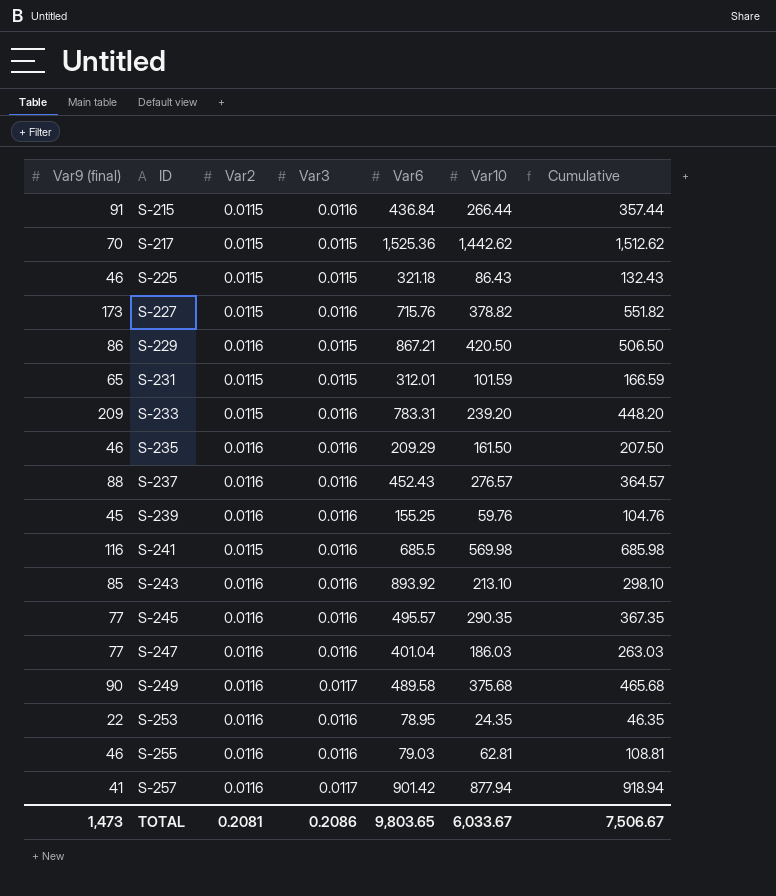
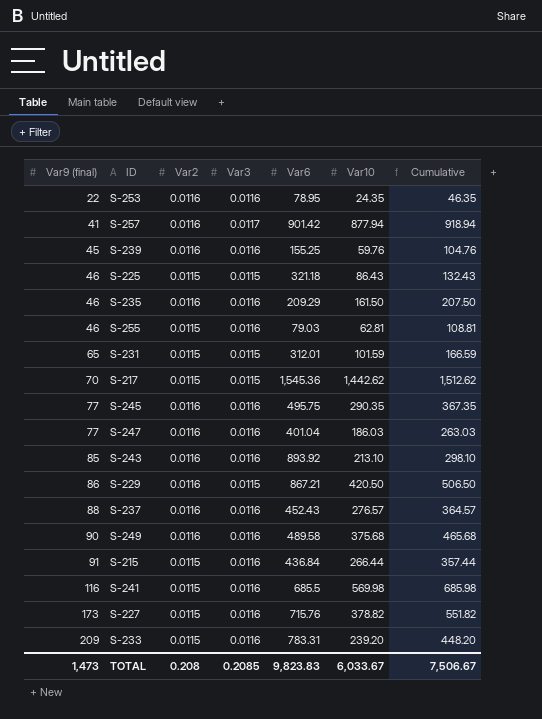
row order: ID ascending -> Var9 (final) ascending
S-255 | Var2: 0.0116 -> 0.0115
S-217 | Var6: 1,525.36 -> 1,545.36
S-245 | Var6: 495.57 -> 495.75
S-249 | Var3: 0.0117 -> 0.0116
TOTAL | Var2: 0.2081 -> 0.208
TOTAL | Var3: 0.2086 -> 0.2085
TOTAL | Var6: 9,803.65 -> 9,823.83

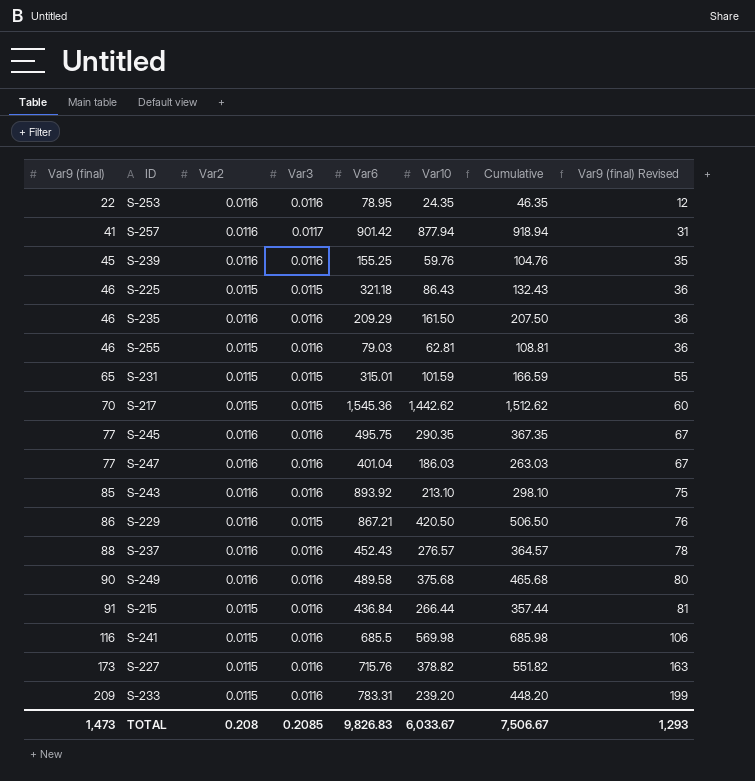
column Var9 (final) Revised | formula: none -> [Var9 (final)] - 10
S-231 | Var6: 312.01 -> 315.01
TOTAL | Var6: 9,823.83 -> 9,826.83

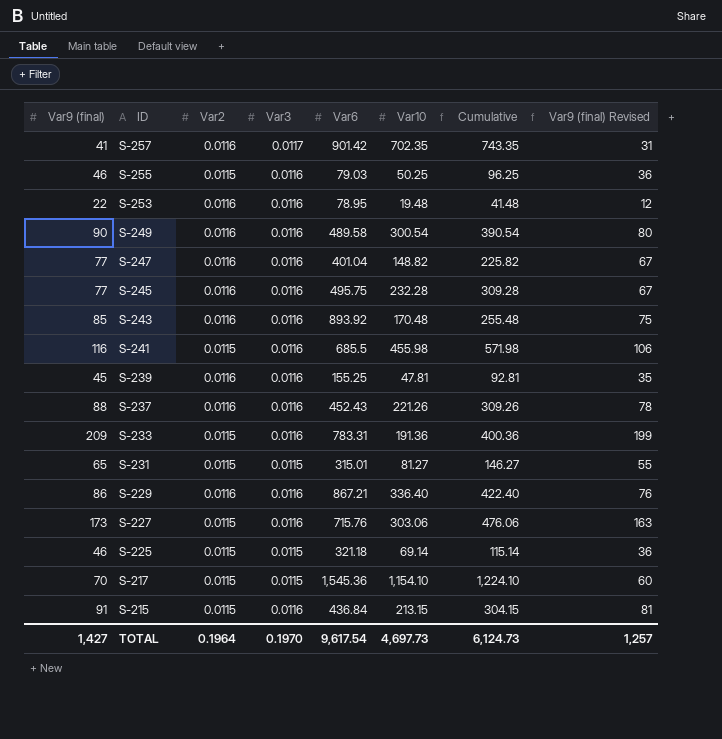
row order: Var9 (final) ascending -> ID descending
row S-235: 46 | 0.0116 | 0.0116 | 209.29 | 161.50 | 207.50 | 36 -> none
S-257 | Var10: 877.94 -> 702.35
S-257 | Cumulative: 918.94 -> 743.35
S-255 | Var10: 62.81 -> 50.25
S-255 | Cumulative: 108.81 -> 96.25
S-253 | Var10: 24.35 -> 19.48
S-253 | Cumulative: 46.35 -> 41.48
S-249 | Var10: 375.68 -> 300.54
S-249 | Cumulative: 465.68 -> 390.54
S-247 | Var10: 186.03 -> 148.82
S-247 | Cumulative: 263.03 -> 225.82
S-245 | Var10: 290.35 -> 232.28
S-245 | Cumulative: 367.35 -> 309.28
S-243 | Var10: 213.10 -> 170.48
S-243 | Cumulative: 298.10 -> 255.48
S-241 | Var10: 569.98 -> 455.98
S-241 | Cumulative: 685.98 -> 571.98
S-239 | Var10: 59.76 -> 47.81
S-239 | Cumulative: 104.76 -> 92.81
S-237 | Var10: 276.57 -> 221.26
S-237 | Cumulative: 364.57 -> 309.26
S-233 | Var10: 239.20 -> 191.36
S-233 | Cumulative: 448.20 -> 400.36
S-231 | Var10: 101.59 -> 81.27
S-231 | Cumulative: 166.59 -> 146.27
S-229 | Var3: 0.0115 -> 0.0116
S-229 | Var10: 420.50 -> 336.40
S-229 | Cumulative: 506.50 -> 422.40
S-227 | Var10: 378.82 -> 303.06
S-227 | Cumulative: 551.82 -> 476.06
S-225 | Var10: 86.43 -> 69.14
S-225 | Cumulative: 132.43 -> 115.14
S-217 | Var10: 1,442.62 -> 1,154.10
S-217 | Cumulative: 1,512.62 -> 1,224.10
S-215 | Var10: 266.44 -> 213.15
S-215 | Cumulative: 357.44 -> 304.15
TOTAL | Var9 (final): 1,473 -> 1,427
TOTAL | Var2: 0.208 -> 0.1964
TOTAL | Var3: 0.2085 -> 0.1970
TOTAL | Var6: 9,826.83 -> 9,617.54
TOTAL | Var10: 6,033.67 -> 4,697.73
TOTAL | Cumulative: 7,506.67 -> 6,124.73
TOTAL | Var9 (final) Revised: 1,293 -> 1,257

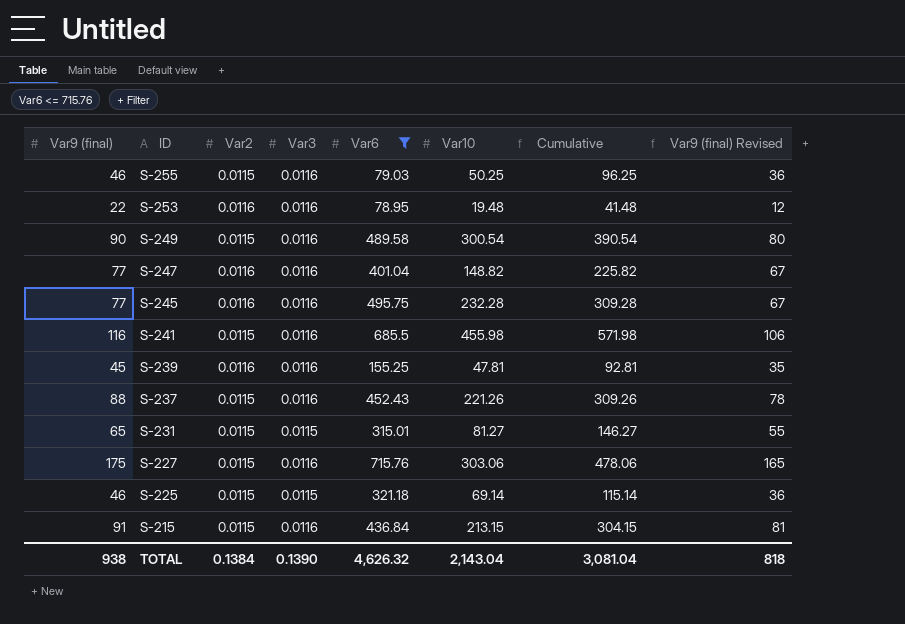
filter: none -> Var6 <= 715.76
S-249 | Var2: 0.0116 -> 0.0115
S-237 | Var2: 0.0116 -> 0.0115
S-227 | Var9 (final): 173 -> 175
S-227 | Cumulative: 476.06 -> 478.06
S-227 | Var9 (final) Revised: 163 -> 165
TOTAL | Var9 (final): 1,427 -> 938
TOTAL | Var2: 0.1964 -> 0.1384
TOTAL | Var3: 0.1970 -> 0.1390
TOTAL | Var6: 9,617.54 -> 4,626.32
TOTAL | Var10: 4,697.73 -> 2,143.04
TOTAL | Cumulative: 6,124.73 -> 3,081.04
TOTAL | Var9 (final) Revised: 1,257 -> 818

